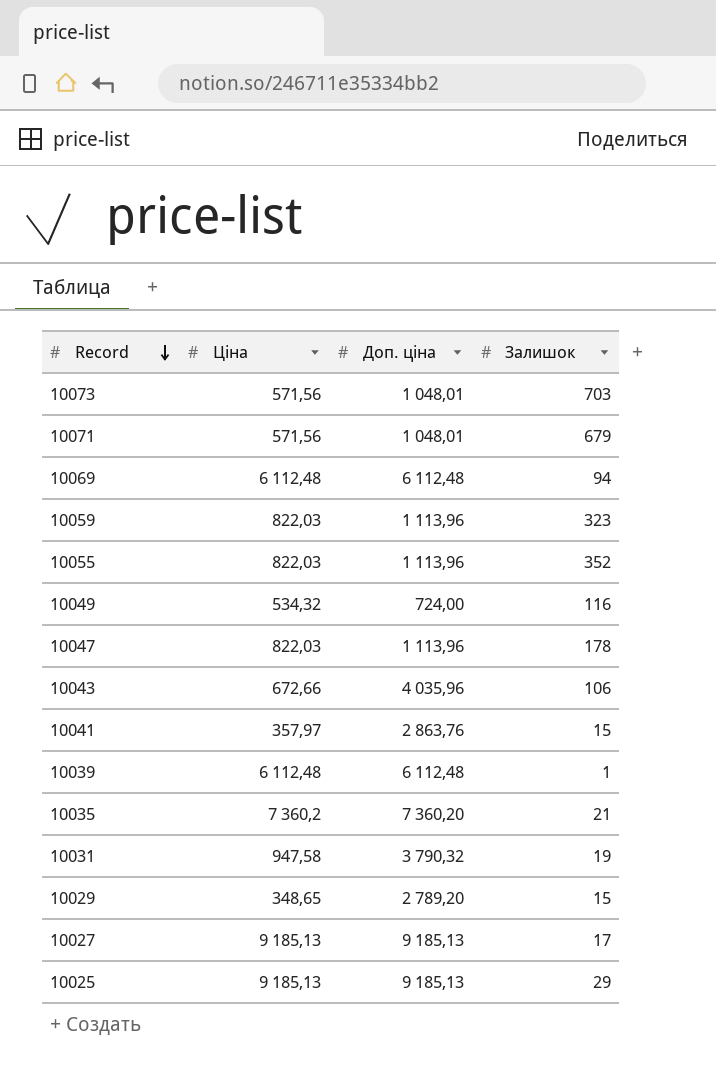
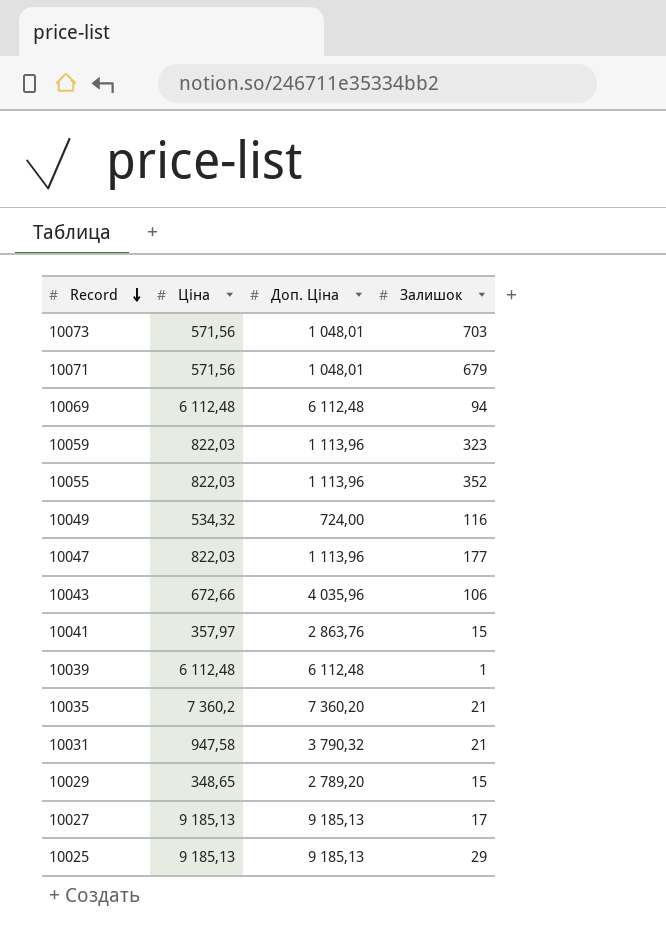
column name: Доп. ціна -> Доп. Ціна
10047 | Залишок: 178 -> 177
10031 | Залишок: 19 -> 21

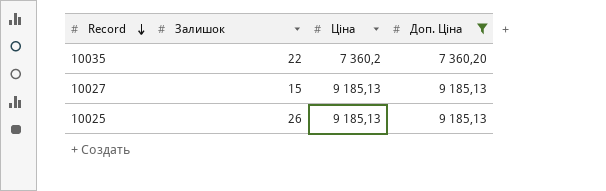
filter: none -> Доп. Ціна >= 7 360,20
column Залишок | position: 4 -> 2
10035 | Залишок: 21 -> 22
10027 | Залишок: 17 -> 15
10025 | Залишок: 29 -> 26

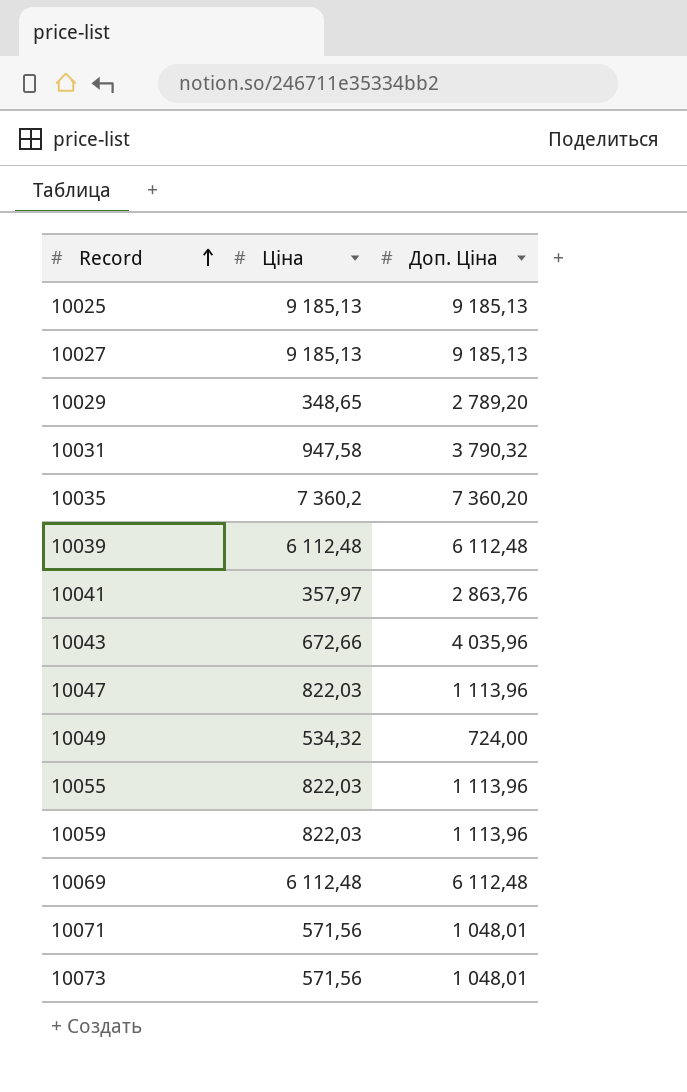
filter: Доп. Ціна >= 7 360,20 -> none
row order: Record descending -> Record ascending
column Залишок | position: 2 -> none

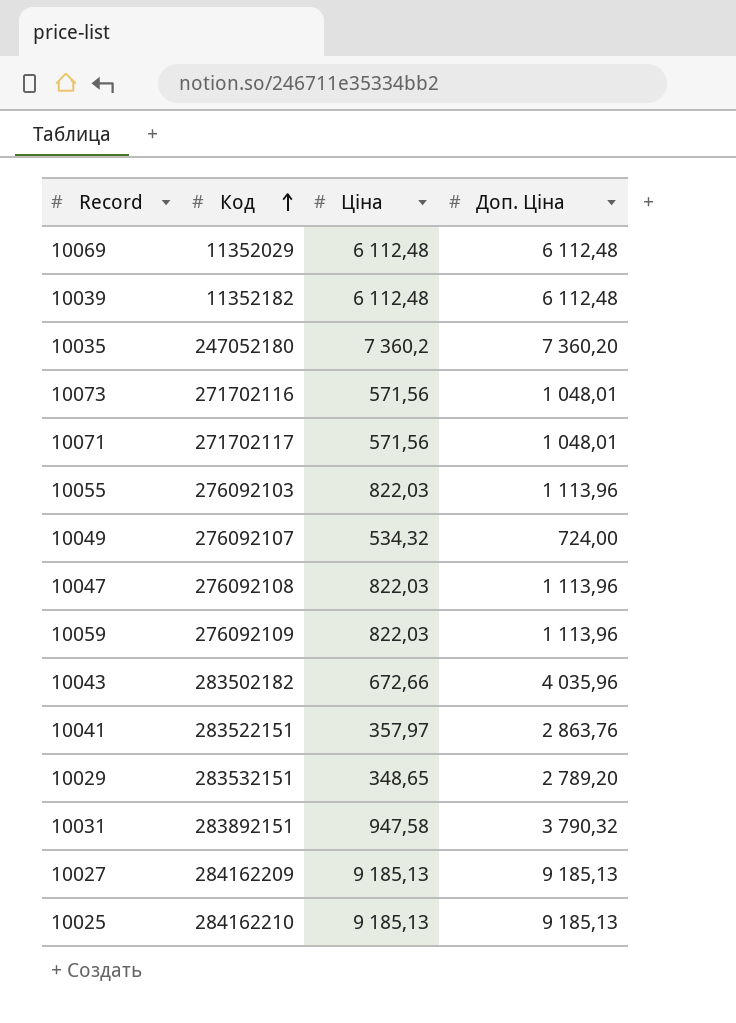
row order: Record ascending -> Код ascending
column Код | position: none -> 2

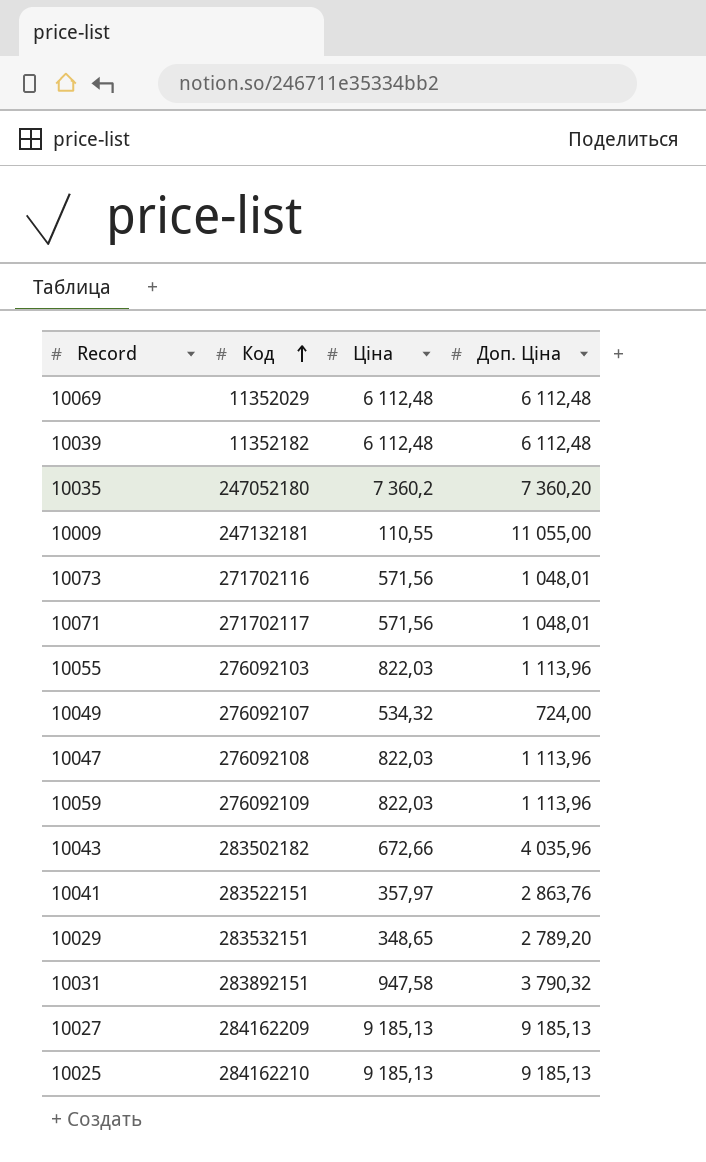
row 10009: none -> 247132181 | 110,55 | 11 055,00

